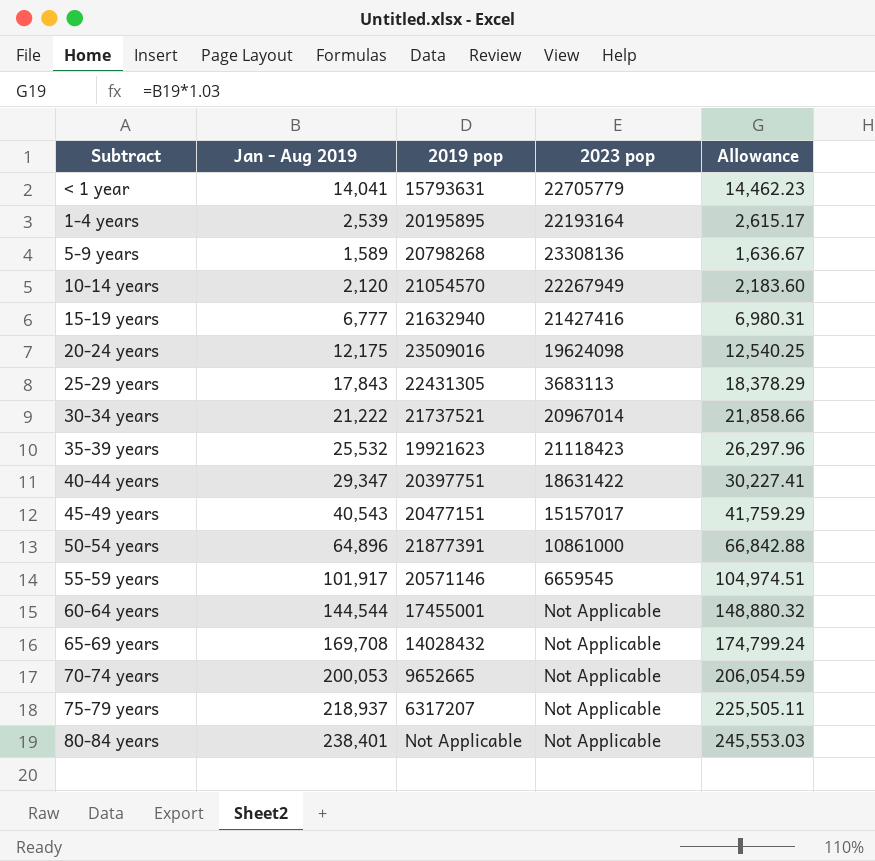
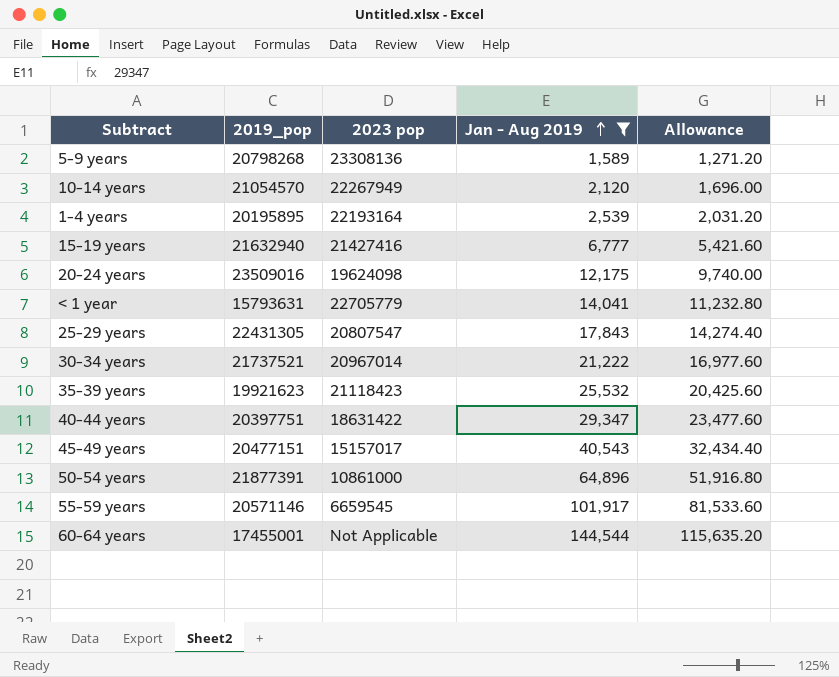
filter: none -> Jan - Aug 2019 <= 144,544
row order: none -> Jan - Aug 2019 ascending
column name: 2019 pop -> 2019_pop
column Jan - Aug 2019 | position: 2 -> 4
column Allowance | formula: [Jan - Aug 2019] * 1.03 -> [Jan - Aug 2019] * 0.8
25-29 years | 2023 pop: 3683113 -> 20807547

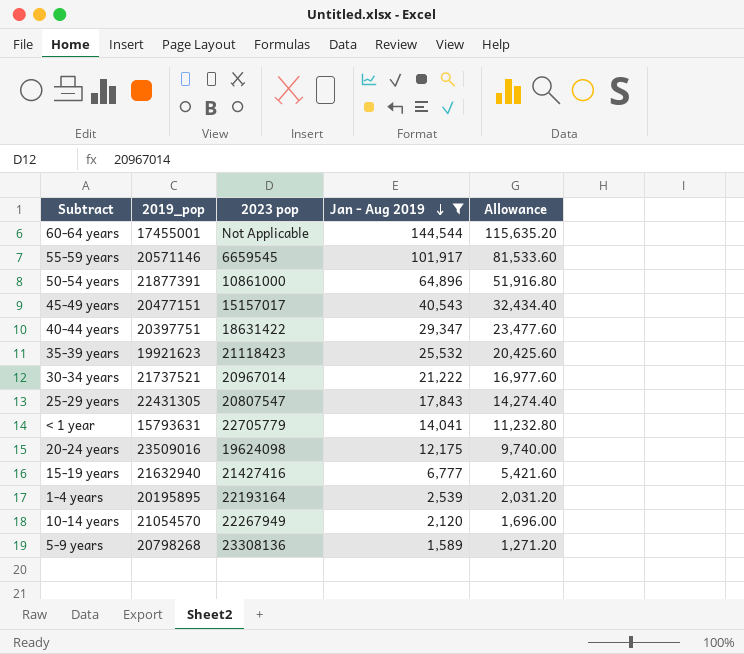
row order: Jan - Aug 2019 ascending -> Jan - Aug 2019 descending

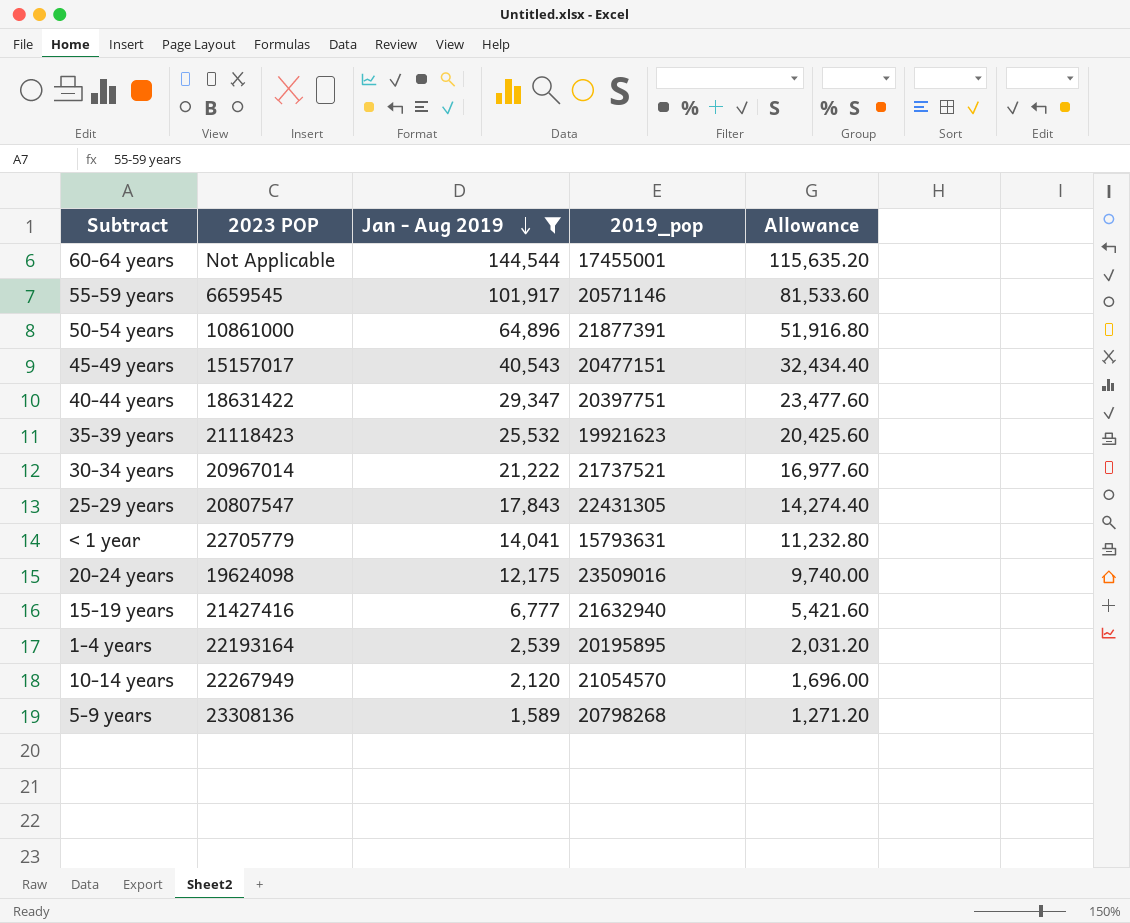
column name: 2023 pop -> 2023 POP
column 2019_pop | position: 2 -> 4

